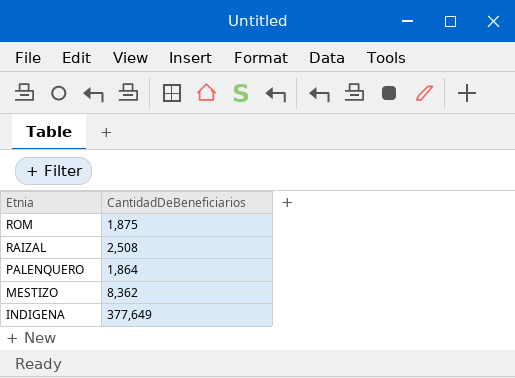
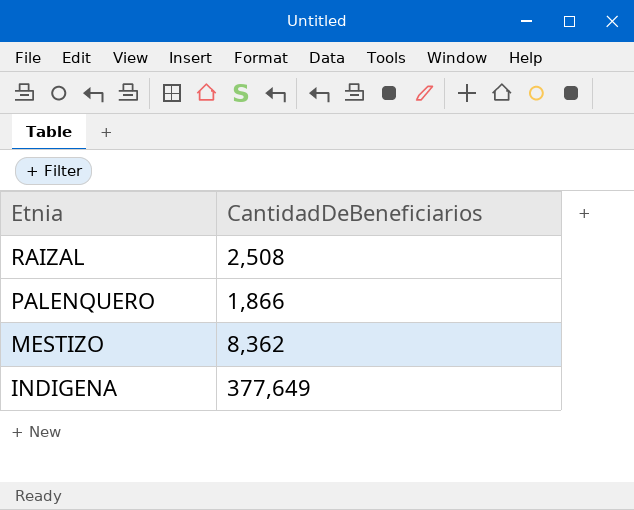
row ROM: 1,875 -> none
PALENQUERO | CantidadDeBeneficiarios: 1,864 -> 1,866

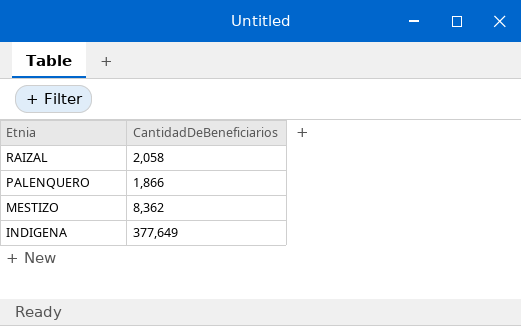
RAIZAL | CantidadDeBeneficiarios: 2,508 -> 2,058

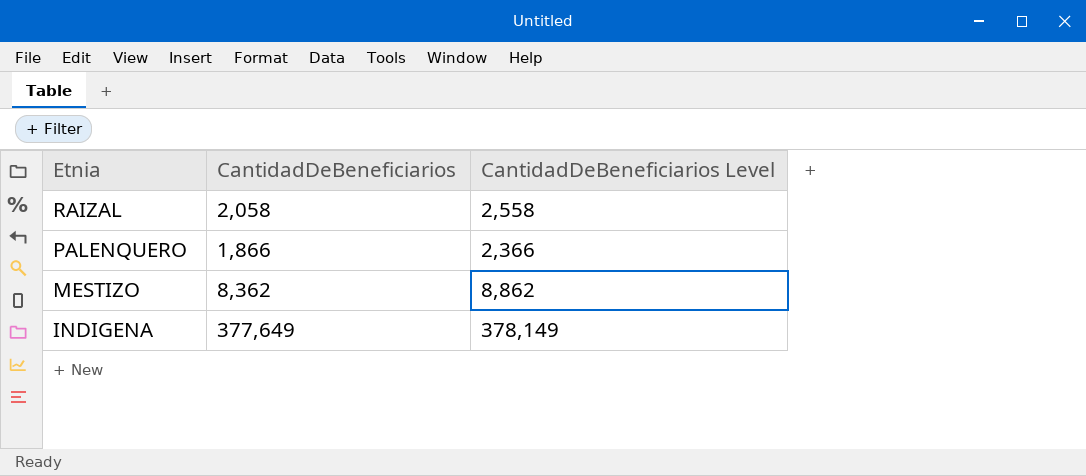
column CantidadDeBeneficiarios Level | formula: none -> [CantidadDeBeneficiarios] + 500

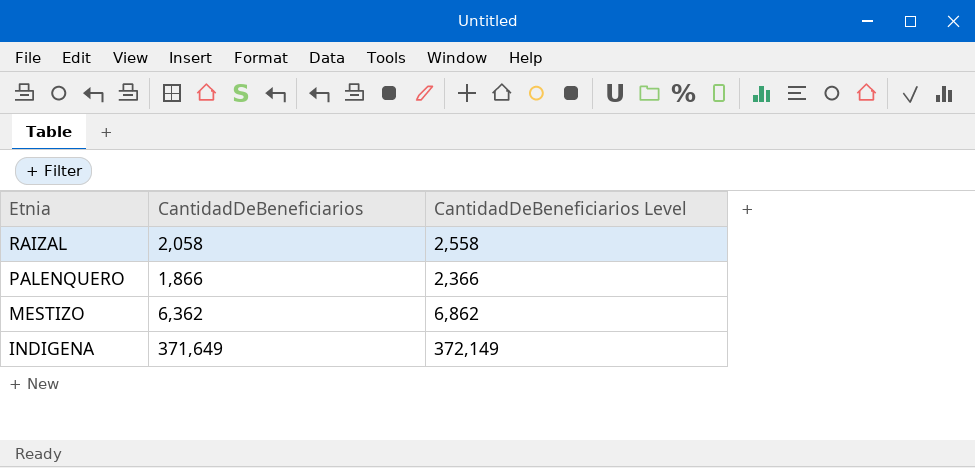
MESTIZO | CantidadDeBeneficiarios: 8,362 -> 6,362
MESTIZO | CantidadDeBeneficiarios Level: 8,862 -> 6,862
INDIGENA | CantidadDeBeneficiarios: 377,649 -> 371,649
INDIGENA | CantidadDeBeneficiarios Level: 378,149 -> 372,149

